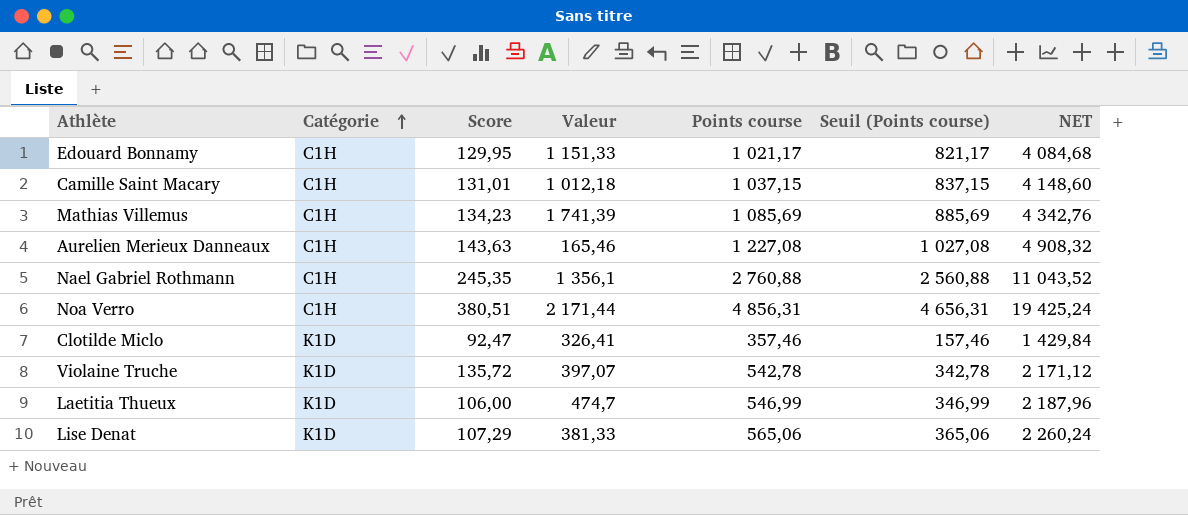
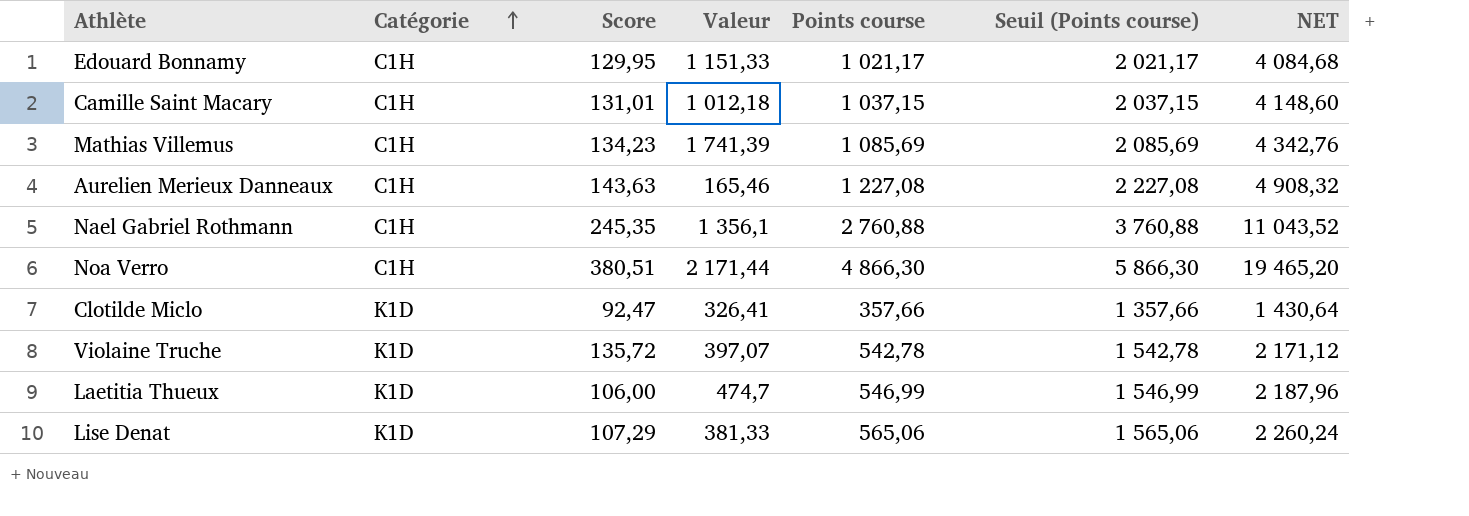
column Seuil (Points course) | formula: [Points course] - 200 -> [Points course] + 1000
Noa Verro | Points course: 4 856,31 -> 4 866,30
Noa Verro | NET: 19 425,24 -> 19 465,20
Clotilde Miclo | Points course: 357,46 -> 357,66
Clotilde Miclo | NET: 1 429,84 -> 1 430,64

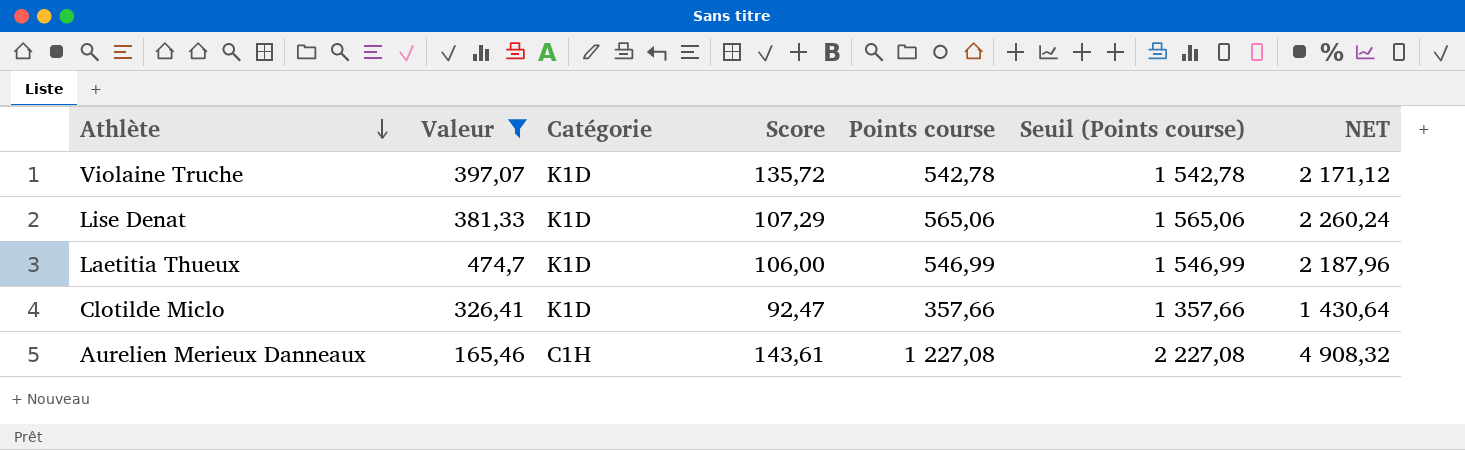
filter: none -> Valeur <= 474,7
row order: Catégorie ascending -> Athlète descending
column Valeur | position: 4 -> 2
Aurelien Merieux Danneaux | Score: 143,63 -> 143,61

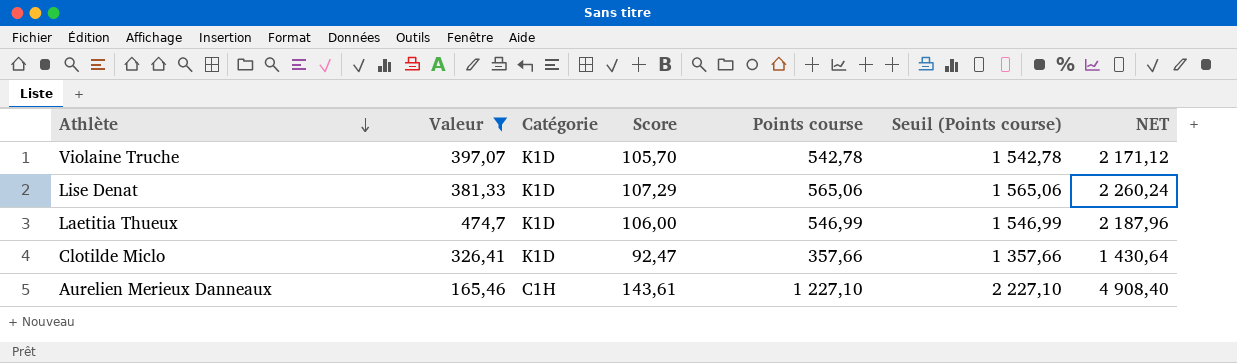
Violaine Truche | Score: 135,72 -> 105,70
Aurelien Merieux Danneaux | Points course: 1 227,08 -> 1 227,10
Aurelien Merieux Danneaux | Seuil (Points course): 2 227,08 -> 2 227,10
Aurelien Merieux Danneaux | NET: 4 908,32 -> 4 908,40

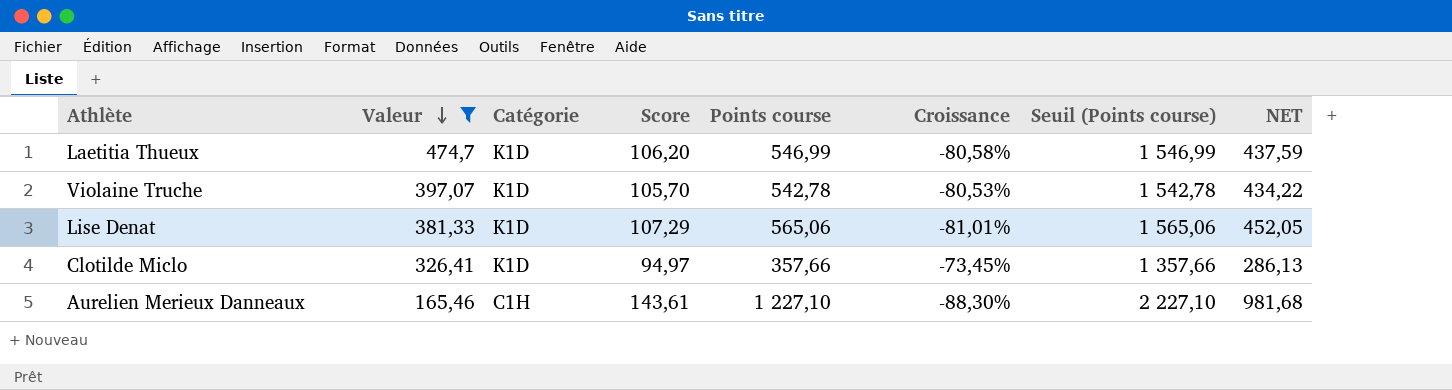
row order: Athlète descending -> Valeur descending
column Croissance | formula: none -> ([Score] - [Points course]) / [Points course]
column NET | formula: [Points course] * 4 -> [Points course] * 0,8
Laetitia Thueux | Score: 106,00 -> 106,20
Clotilde Miclo | Score: 92,47 -> 94,97

